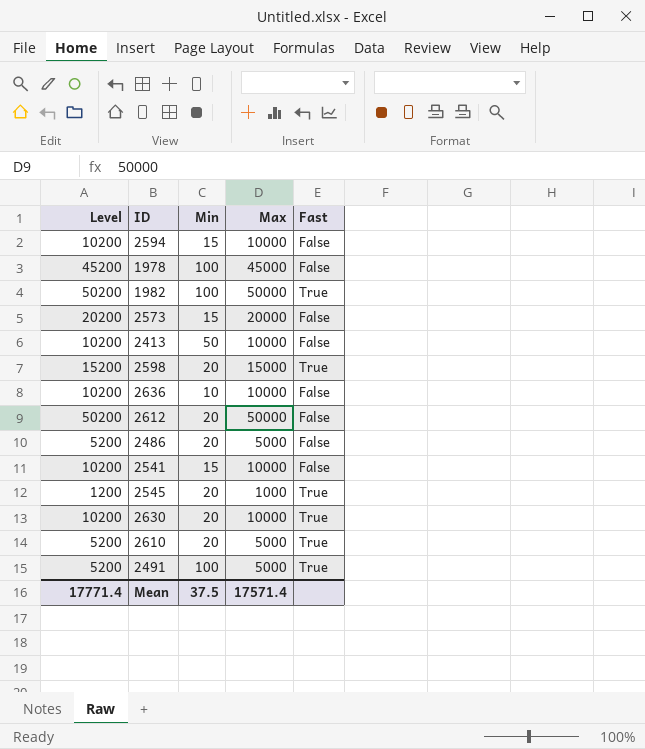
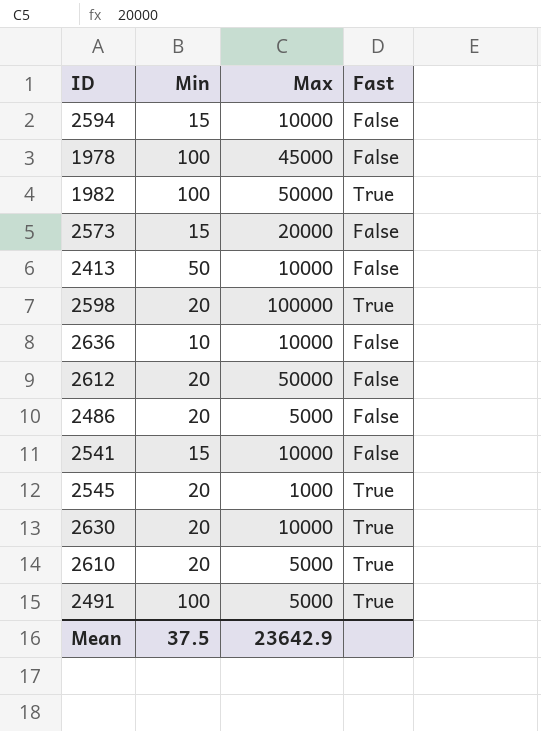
column Level | formula: [Max] + 200 -> none
2598 | Max: 15000 -> 100000
Mean | Max: 17571.4 -> 23642.9

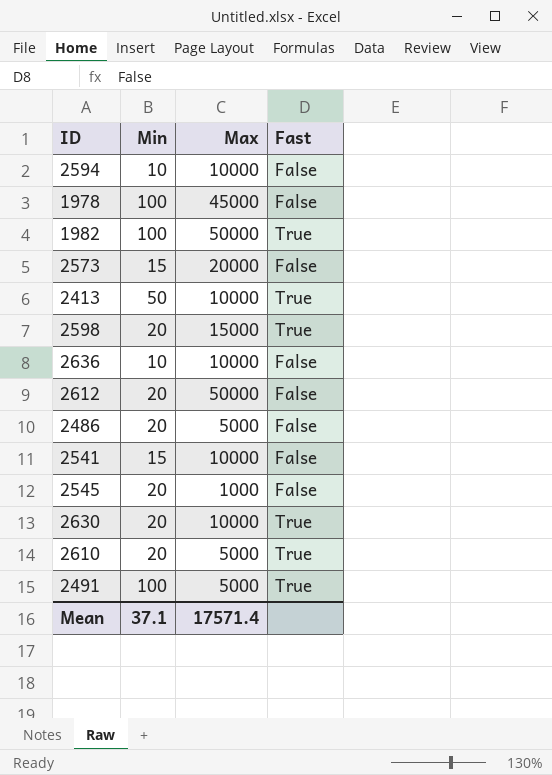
2594 | Min: 15 -> 10
2413 | Fast: False -> True
2598 | Max: 100000 -> 15000
2545 | Fast: True -> False
Mean | Min: 37.5 -> 37.1
Mean | Max: 23642.9 -> 17571.4

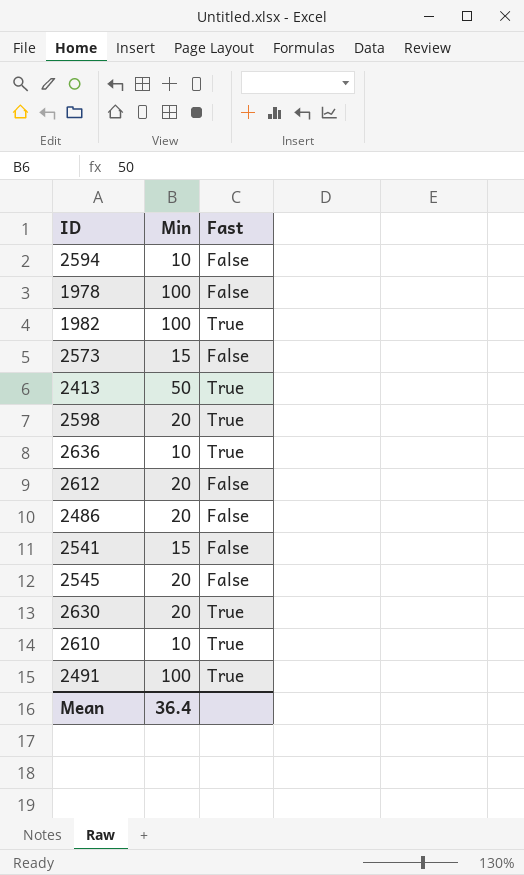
column Max | position: 3 -> none
2636 | Fast: False -> True
2610 | Min: 20 -> 10
Mean | Min: 37.1 -> 36.4

